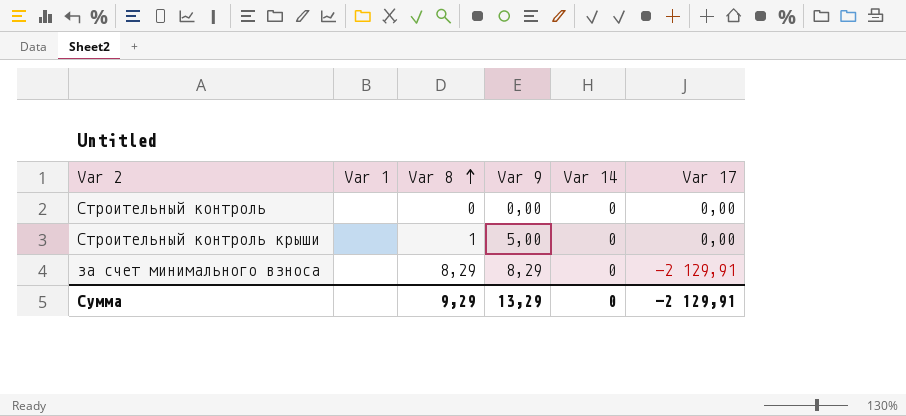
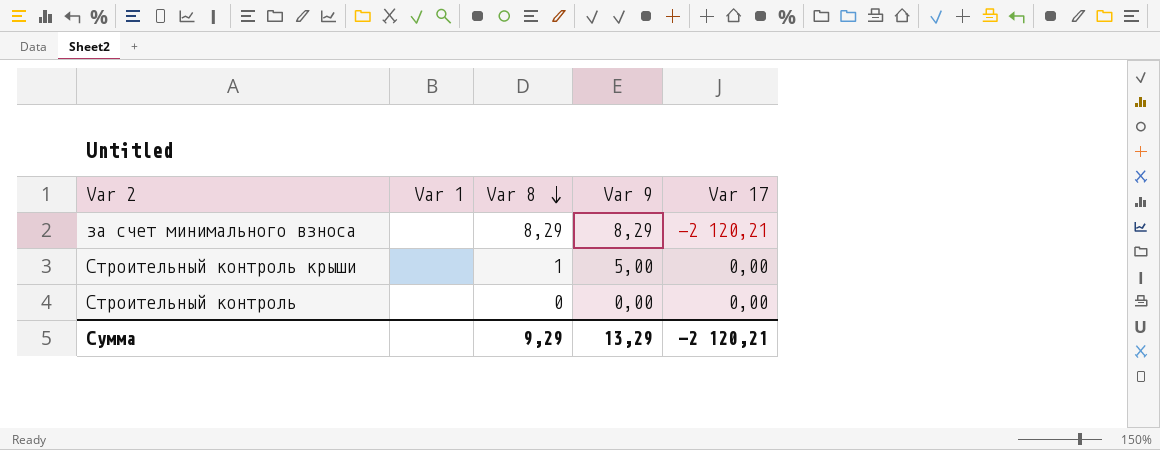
row order: Var 8 ascending -> Var 8 descending
column Var 14 | position: 5 -> none
за счет минимального взноса | Var 17: -2 129,91 -> -2 120,21
Сумма | Var 17: -2 129,91 -> -2 120,21

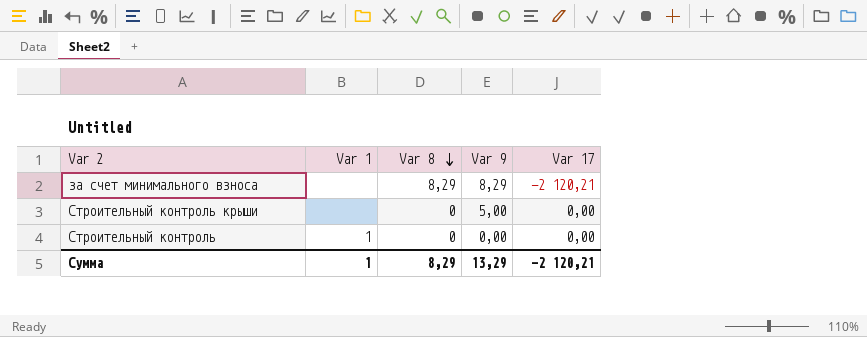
Строительный контроль крыши | Var 8: 1 -> 0
Строительный контроль | Var 1: none -> 1
Сумма | Var 1: none -> 1
Сумма | Var 8: 9,29 -> 8,29

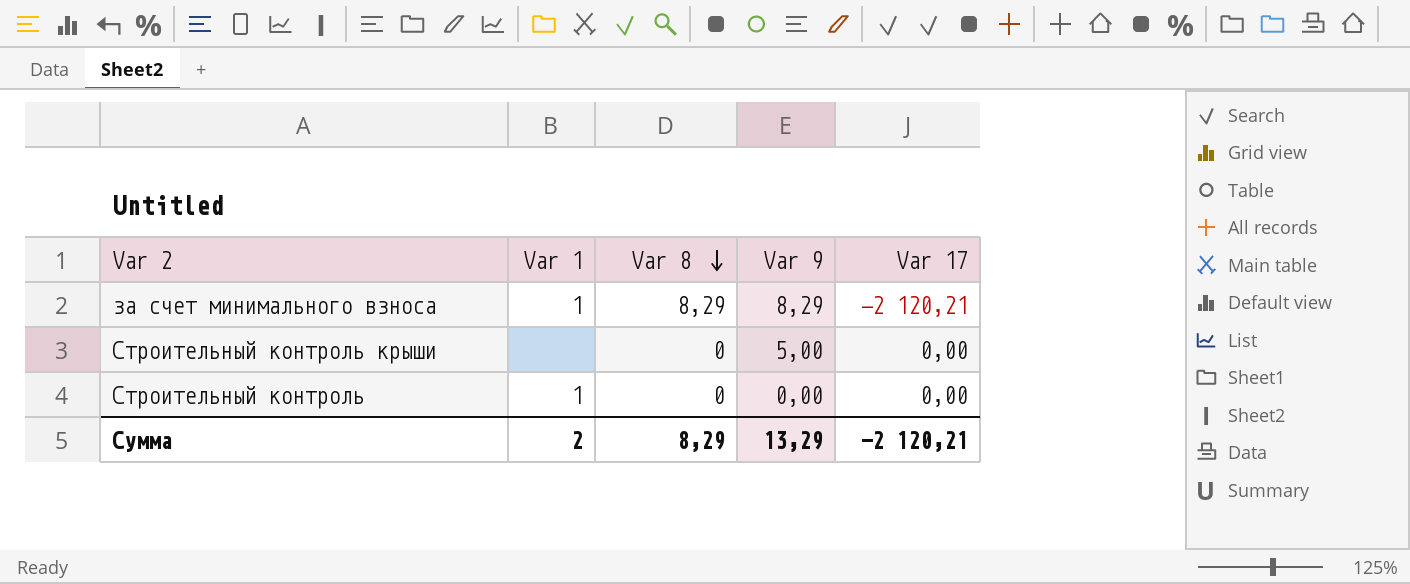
за счет минимального взноса | Var 1: none -> 1
Сумма | Var 1: 1 -> 2

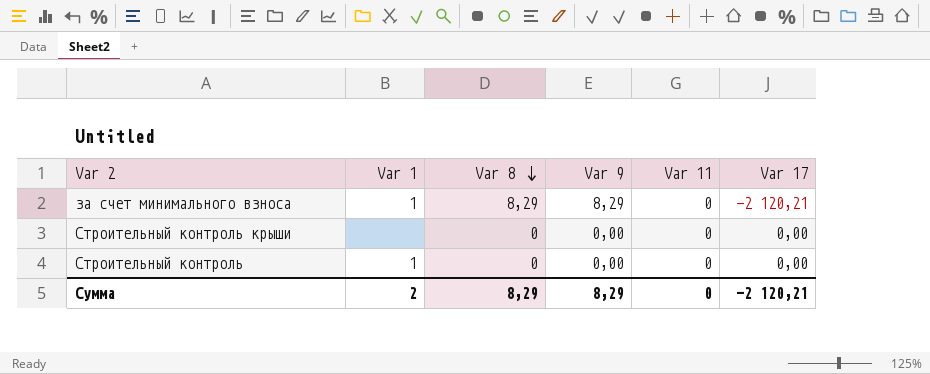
column Var 11 | position: none -> 5
Строительный контроль крыши | Var 9: 5,00 -> 0,00
Сумма | Var 9: 13,29 -> 8,29

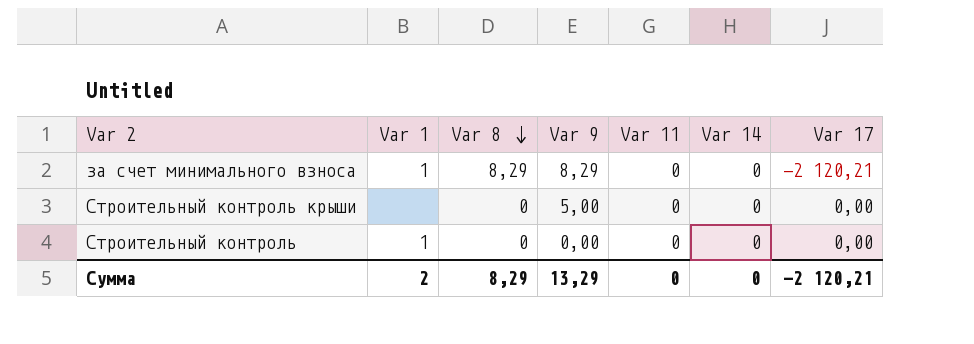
column Var 14 | position: none -> 6
Строительный контроль крыши | Var 9: 0,00 -> 5,00
Сумма | Var 9: 8,29 -> 13,29

